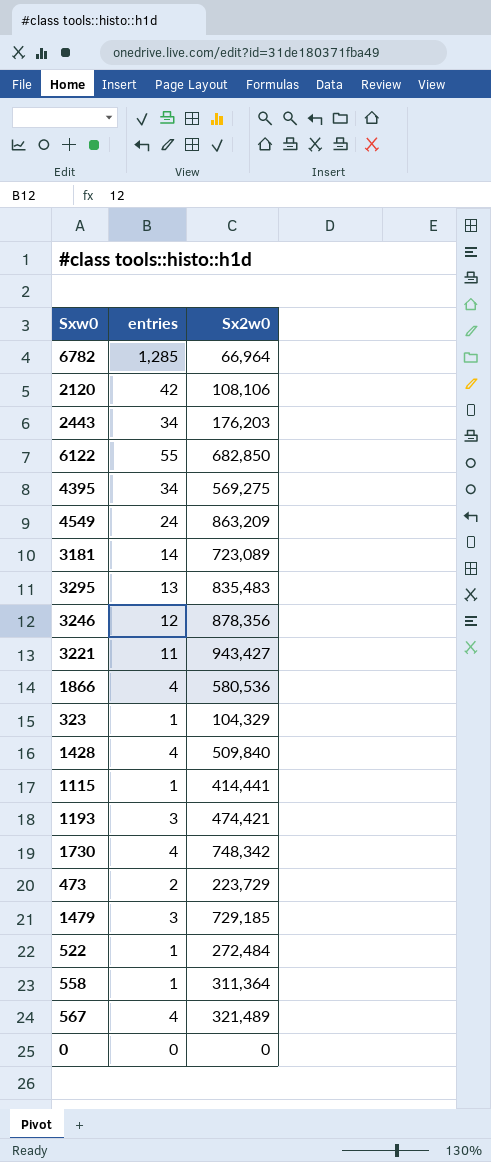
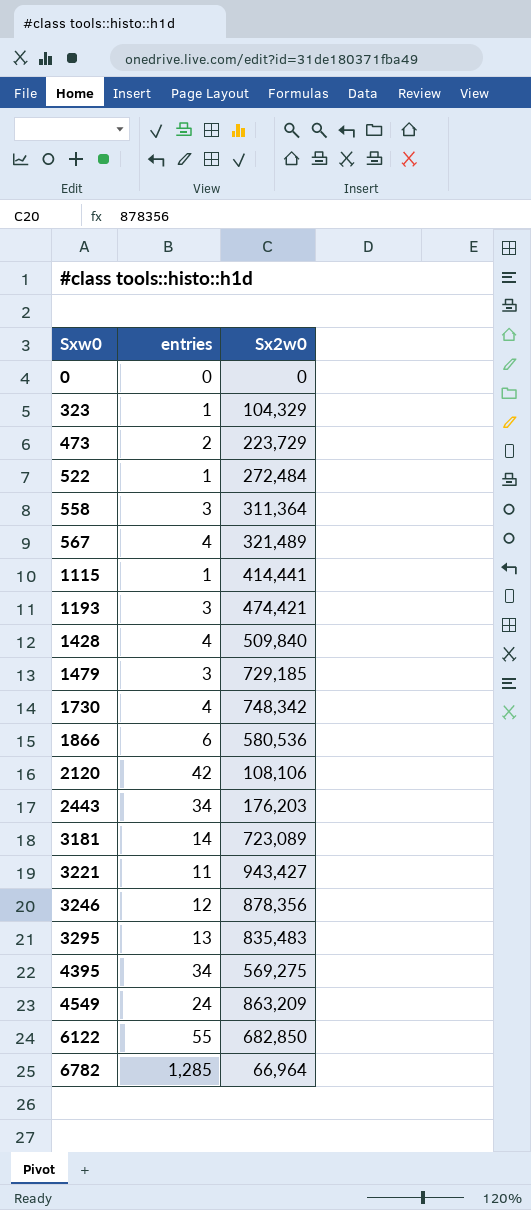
row order: none -> Sxw0 ascending
558 | entries: 1 -> 3
1866 | entries: 4 -> 6

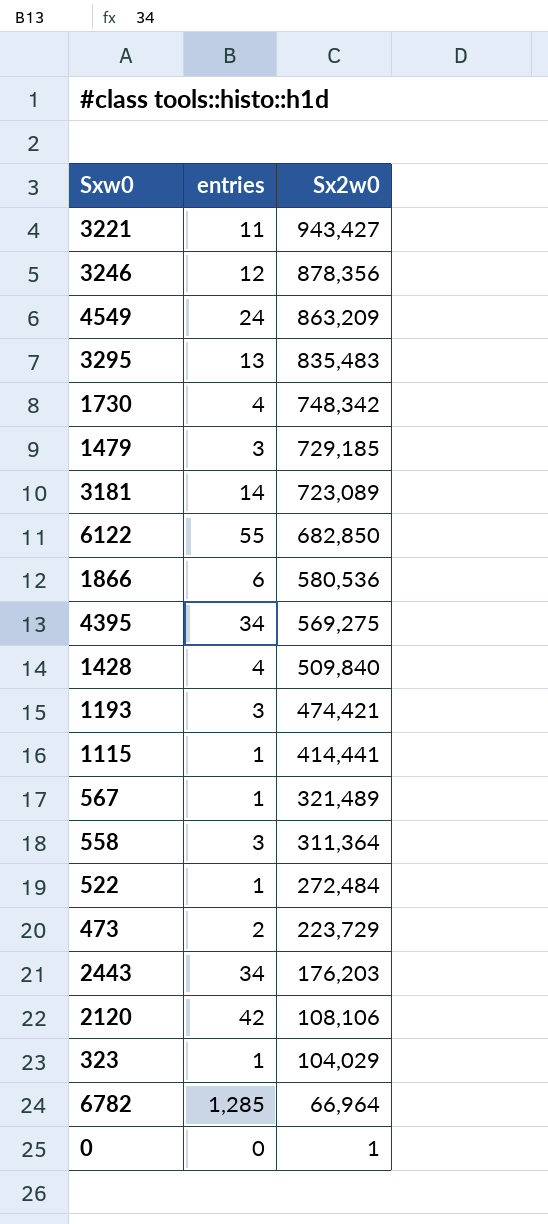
row order: Sxw0 ascending -> Sx2w0 descending
567 | entries: 4 -> 1
323 | Sx2w0: 104,329 -> 104,029
0 | Sx2w0: 0 -> 1

